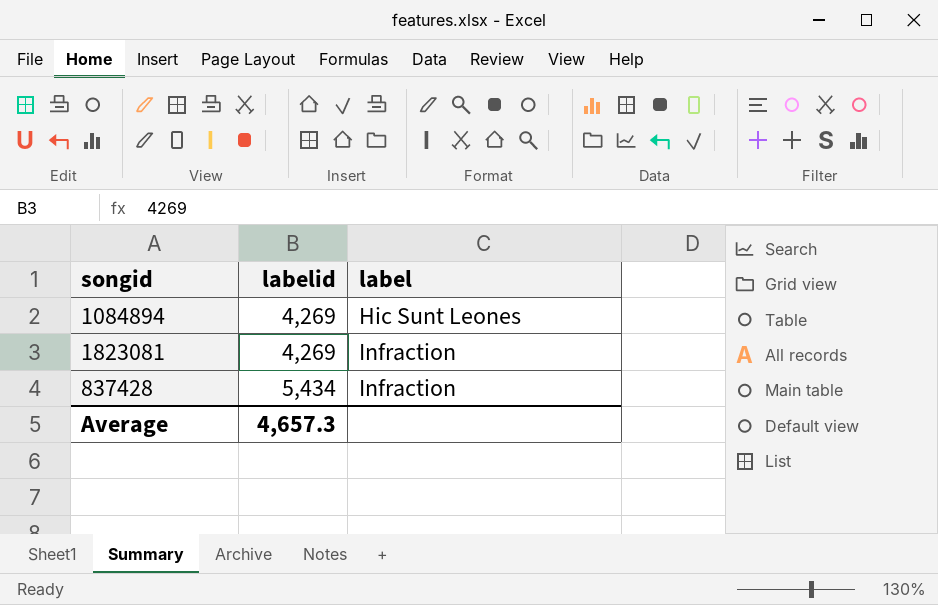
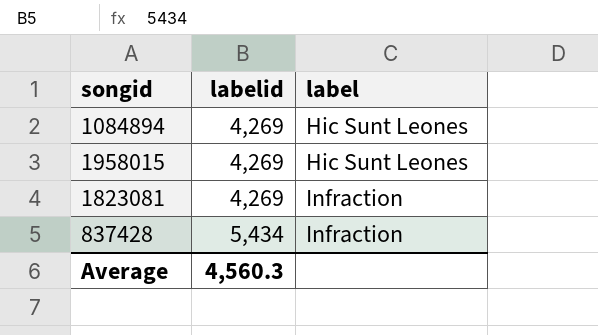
row 1958015: none -> 4,269 | Hic Sunt Leones
Average | labelid: 4,657.3 -> 4,560.3

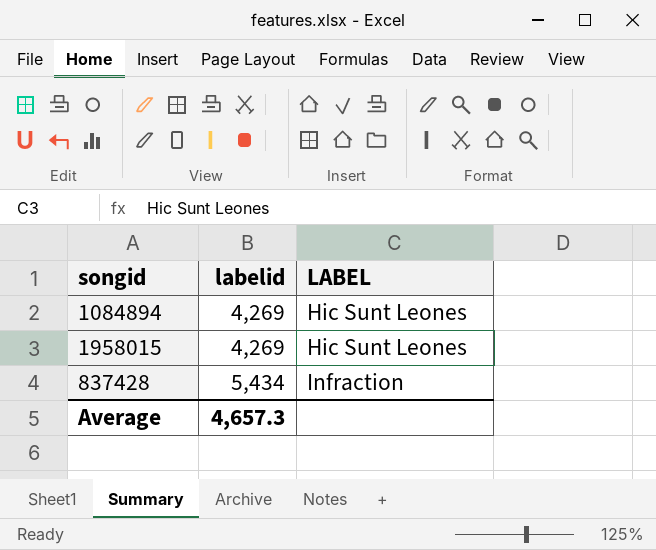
column name: label -> LABEL
row 1823081: 4,269 | Infraction -> none
Average | labelid: 4,560.3 -> 4,657.3

